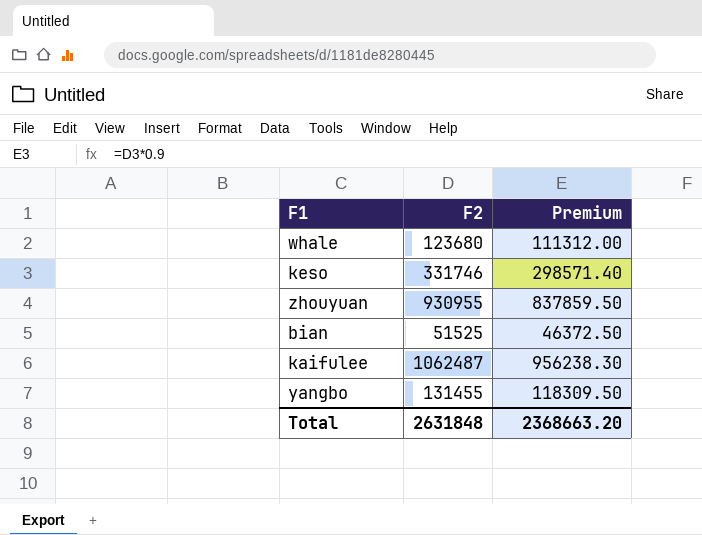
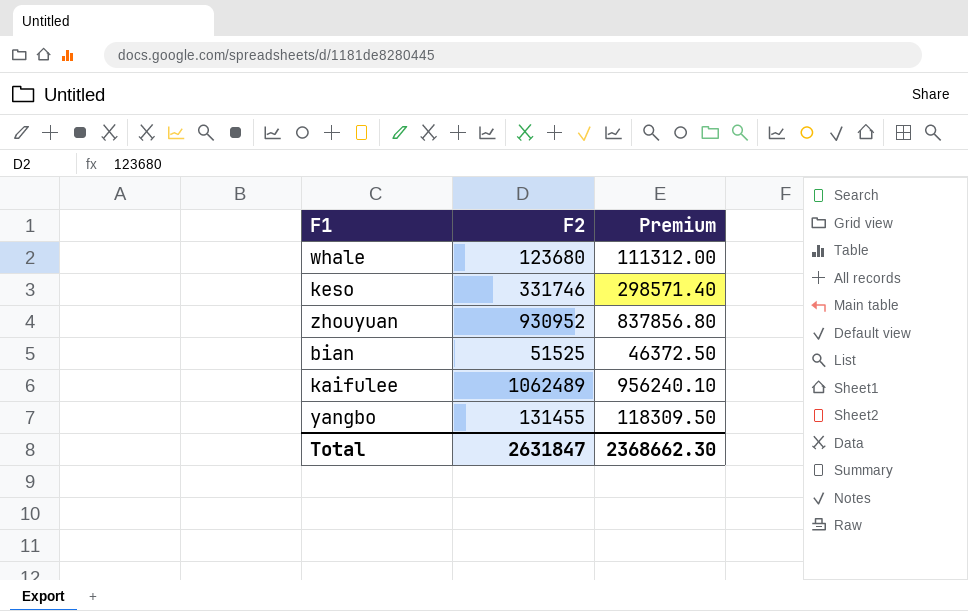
zhouyuan | F2: 930955 -> 930952
zhouyuan | Premium: 837859.50 -> 837856.80
kaifulee | F2: 1062487 -> 1062489
kaifulee | Premium: 956238.30 -> 956240.10
Total | F2: 2631848 -> 2631847
Total | Premium: 2368663.20 -> 2368662.30

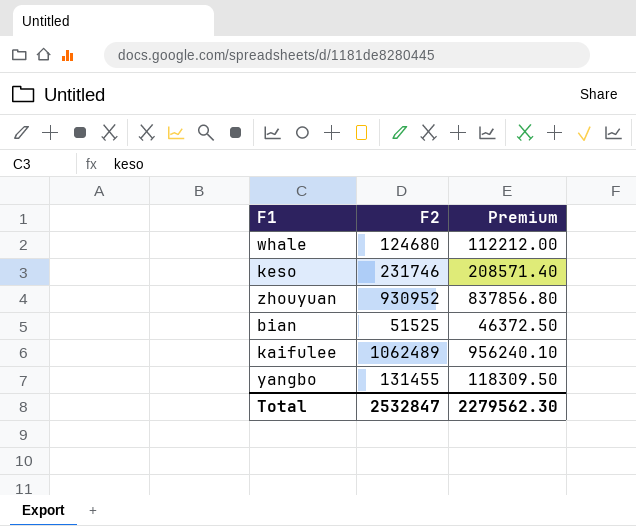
whale | F2: 123680 -> 124680
whale | Premium: 111312.00 -> 112212.00
keso | F2: 331746 -> 231746
keso | Premium: 298571.40 -> 208571.40
Total | F2: 2631847 -> 2532847
Total | Premium: 2368662.30 -> 2279562.30

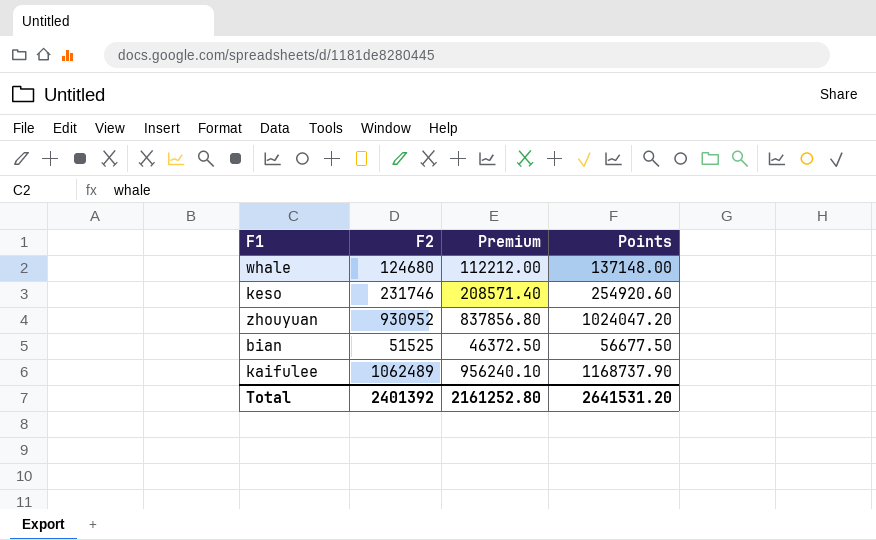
column Points | formula: none -> [F2] * 1.1
row yangbo: 131455 | 118309.50 -> none
Total | F2: 2532847 -> 2401392
Total | Premium: 2279562.30 -> 2161252.80

